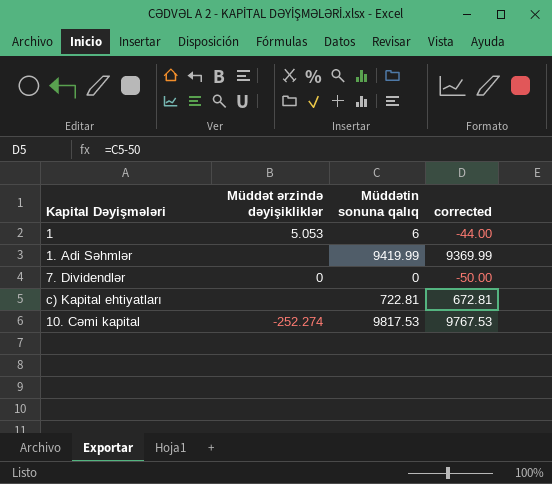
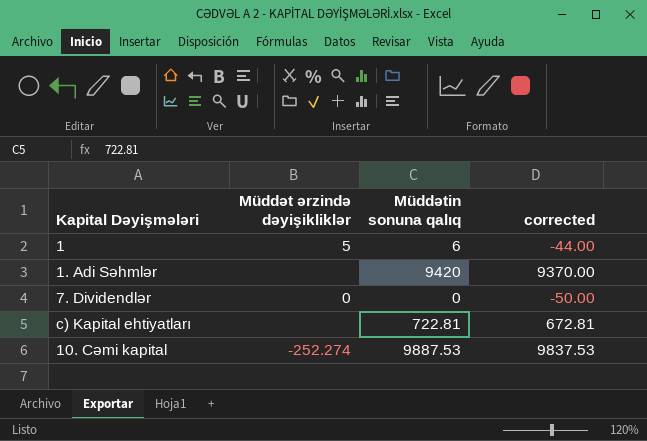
1 | Müddət ərzində dəyişikliklər: 5.053 -> 5
1. Adi Səhmlər | Müddətin sonuna qalıq: 9419.99 -> 9420
1. Adi Səhmlər | corrected: 9369.99 -> 9370.00
10. Cəmi kapital | Müddətin sonuna qalıq: 9817.53 -> 9887.53
10. Cəmi kapital | corrected: 9767.53 -> 9837.53

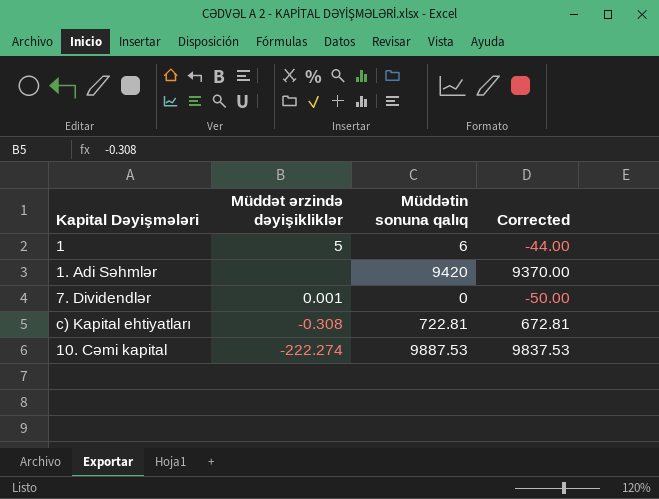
column name: corrected -> Corrected
7. Dividendlər | Müddət ərzində dəyişikliklər: 0 -> 0.001
c) Kapital ehtiyatları | Müddət ərzində dəyişikliklər: none -> -0.308
10. Cəmi kapital | Müddət ərzində dəyişikliklər: -252.274 -> -222.274

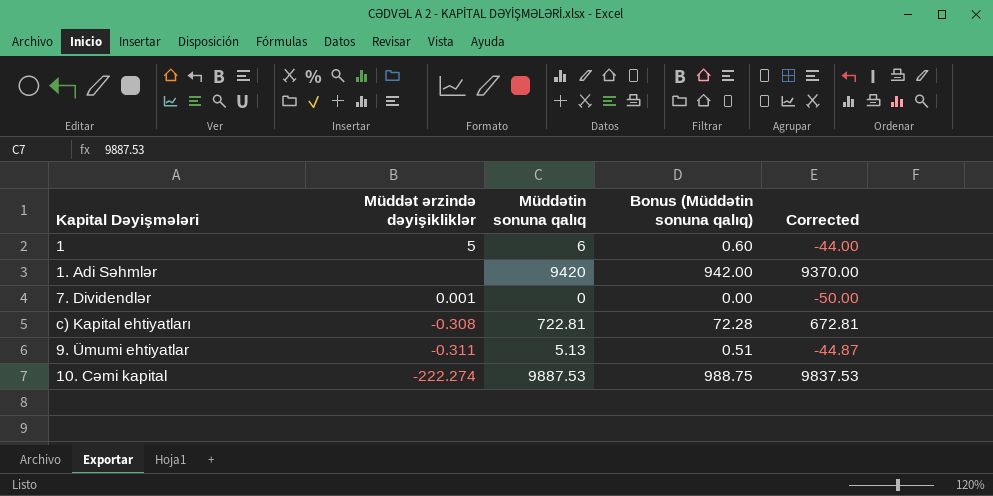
column Bonus (Müddətin sonuna qalıq) | formula: none -> [Müddətin sonuna qalıq] * 0.1
row 9. Ümumi ehtiyatlar: none -> -0.311 | 5.13 | 0.51 | -44.87

